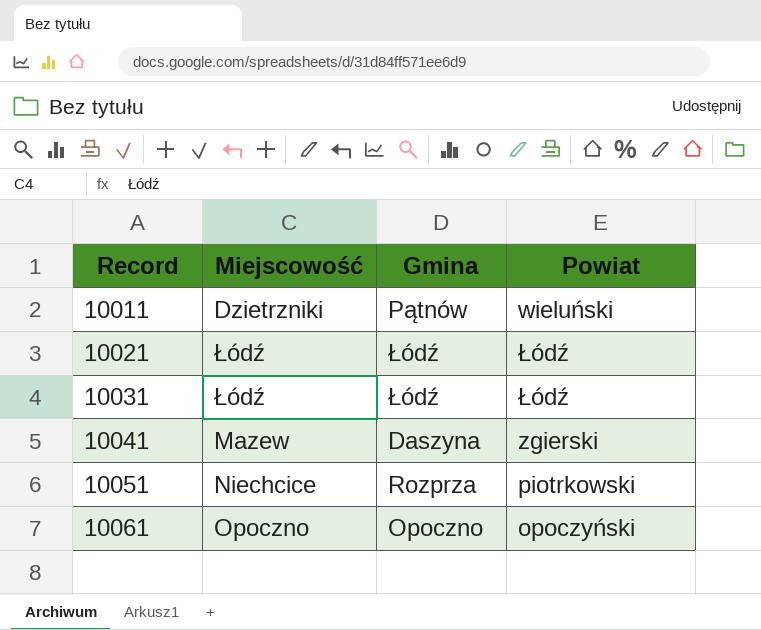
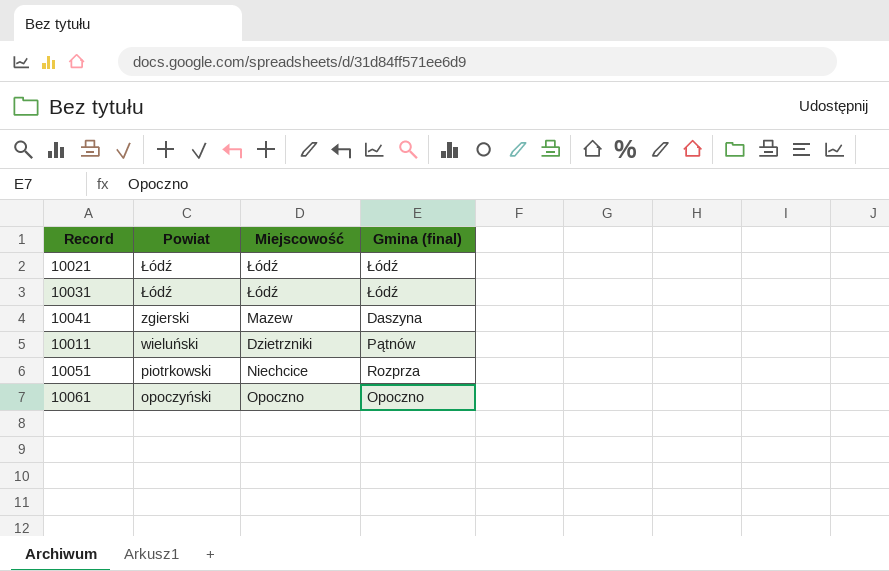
row order: Record ascending -> Powiat descending
column Powiat | position: 4 -> 2
column name: Gmina -> Gmina (final)

